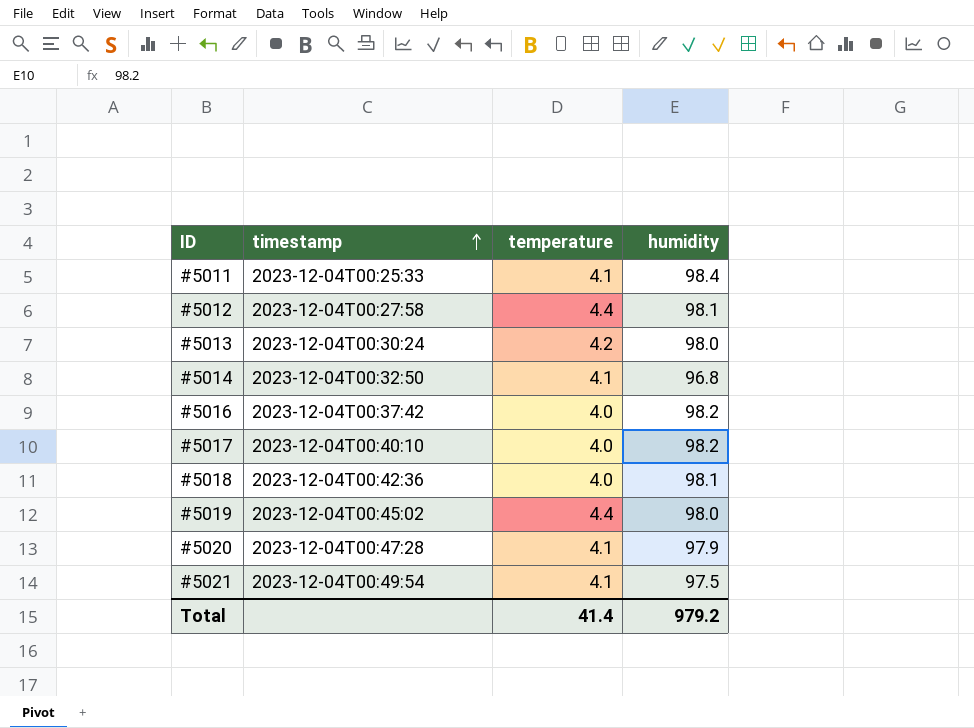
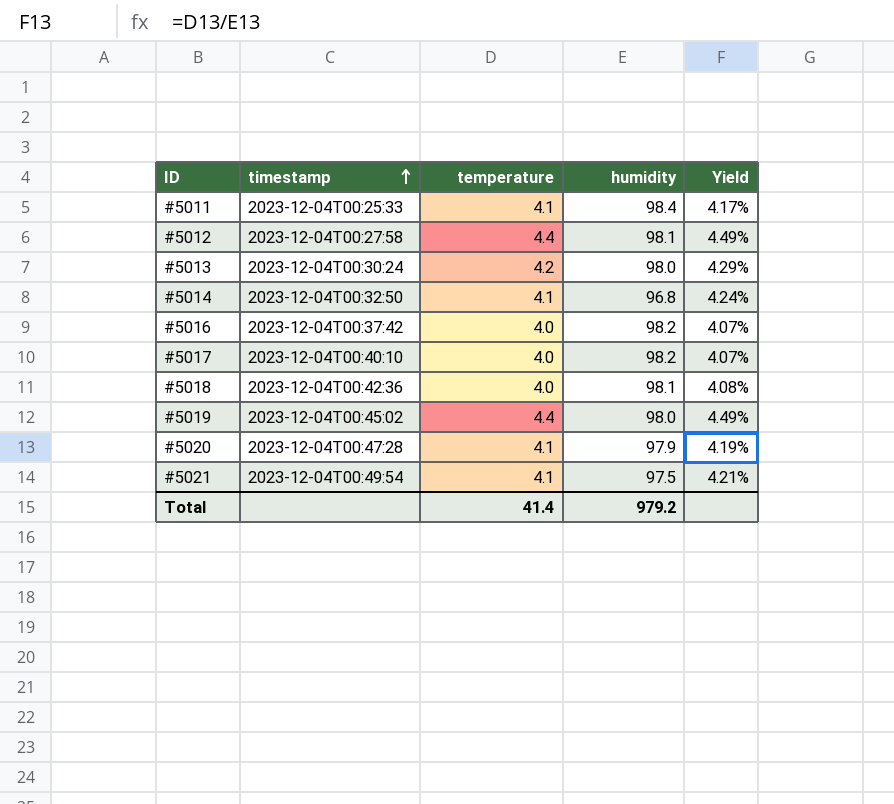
column Yield | formula: none -> [temperature] / [humidity]

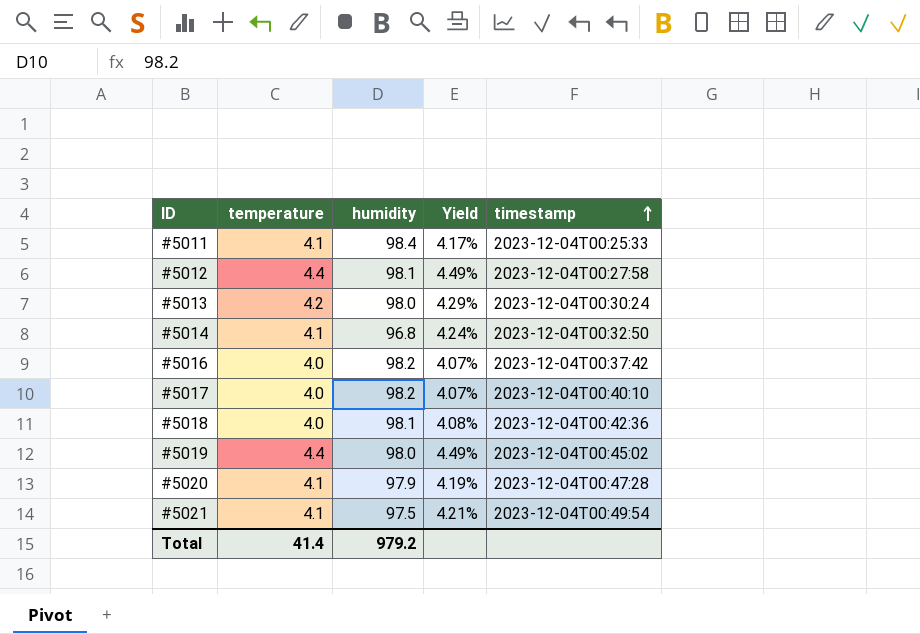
column timestamp | position: 2 -> 5

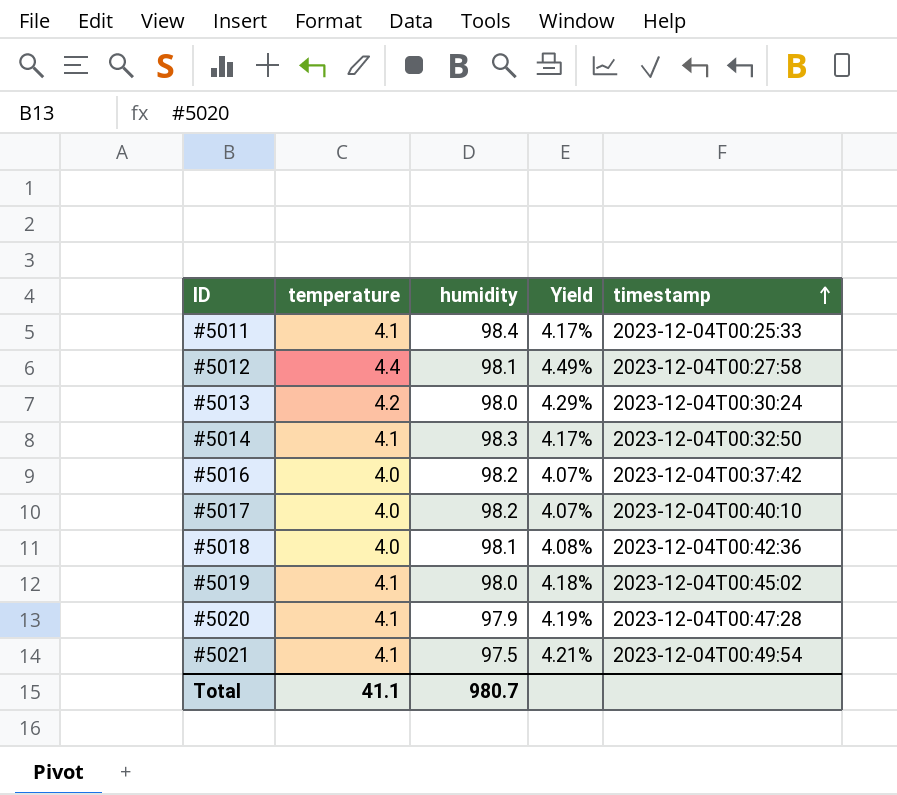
#5014 | humidity: 96.8 -> 98.3
#5014 | Yield: 4.24% -> 4.17%
#5019 | temperature: 4.4 -> 4.1
#5019 | Yield: 4.49% -> 4.18%
Total | temperature: 41.4 -> 41.1
Total | humidity: 979.2 -> 980.7

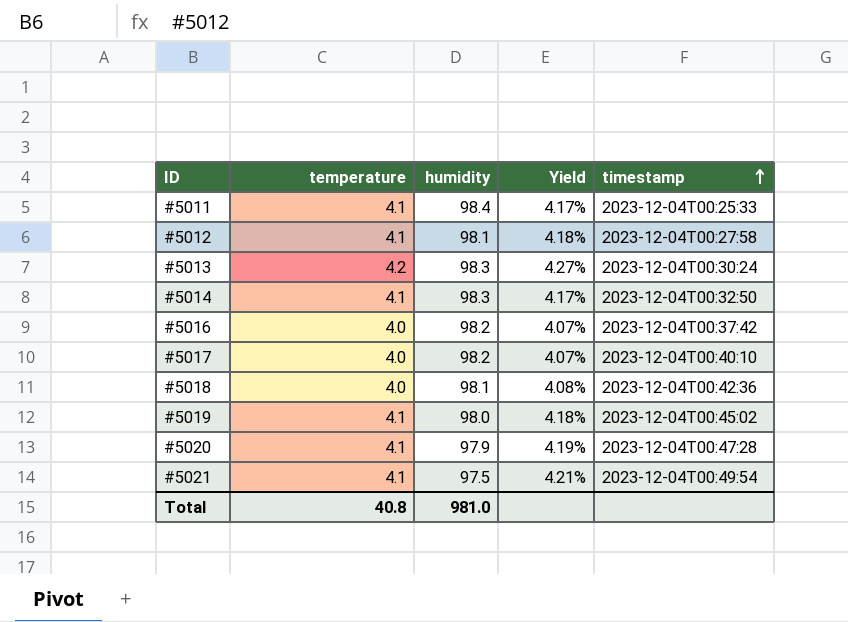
#5012 | temperature: 4.4 -> 4.1
#5012 | Yield: 4.49% -> 4.18%
#5013 | humidity: 98.0 -> 98.3
#5013 | Yield: 4.29% -> 4.27%
Total | temperature: 41.1 -> 40.8
Total | humidity: 980.7 -> 981.0

